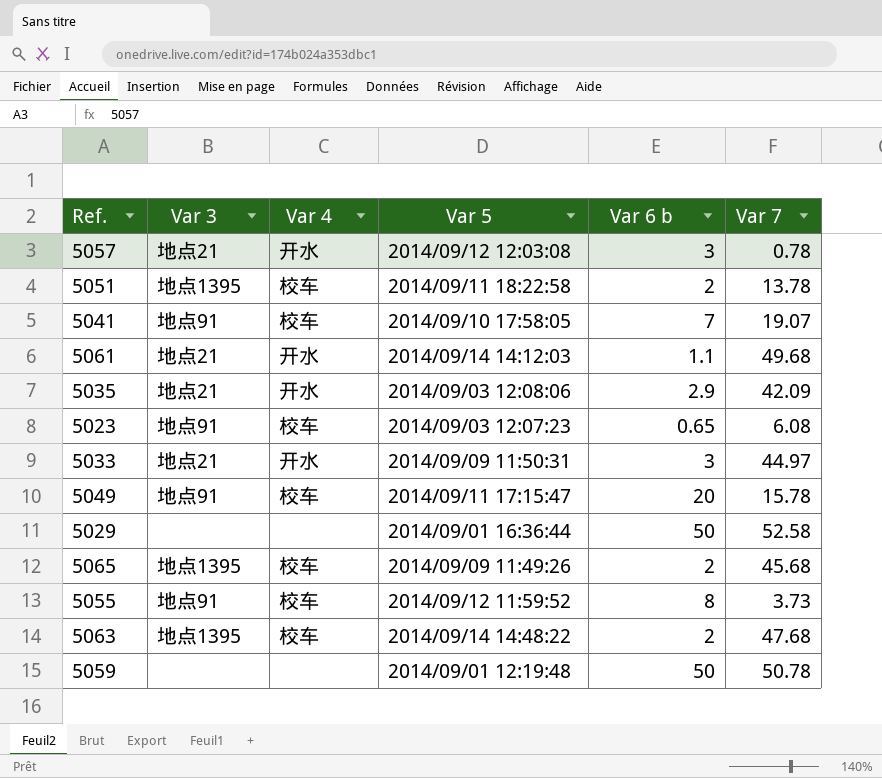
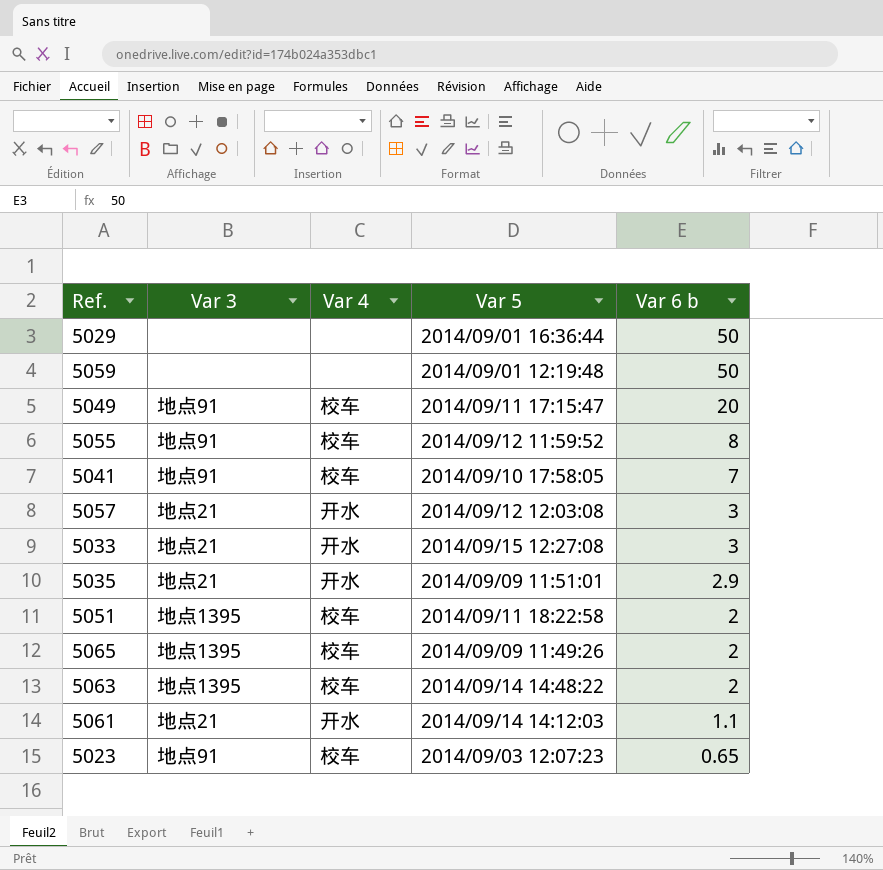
row order: none -> Var 6 b descending
column Var 7 | position: 6 -> none
5033 | Var 5: 2014/09/09 11:50:31 -> 2014/09/15 12:27:08
5035 | Var 5: 2014/09/03 12:08:06 -> 2014/09/09 11:51:01

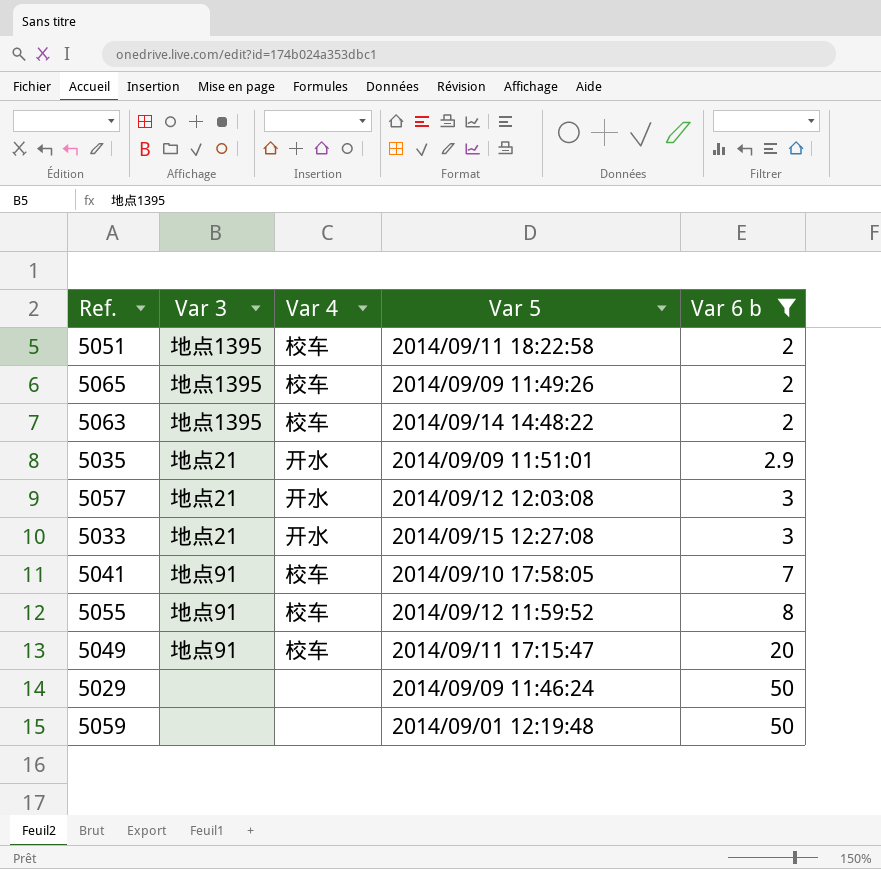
filter: none -> Var 6 b >= 2
row order: Var 6 b descending -> Var 6 b ascending
5029 | Var 5: 2014/09/01 16:36:44 -> 2014/09/09 11:46:24

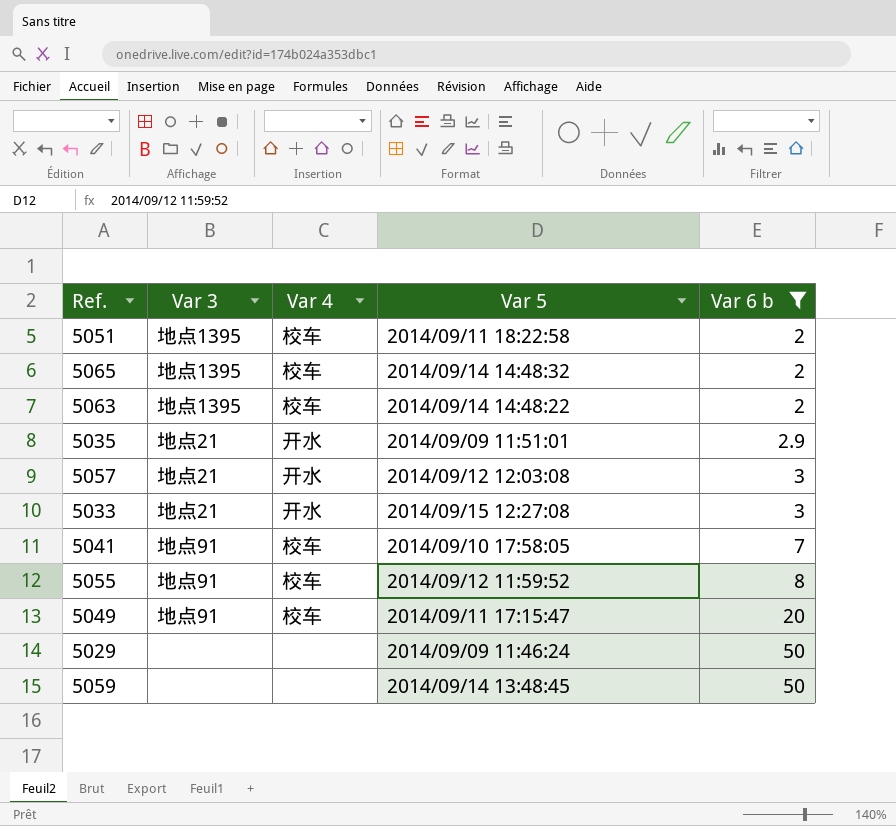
5065 | Var 5: 2014/09/09 11:49:26 -> 2014/09/14 14:48:32
5059 | Var 5: 2014/09/01 12:19:48 -> 2014/09/14 13:48:45

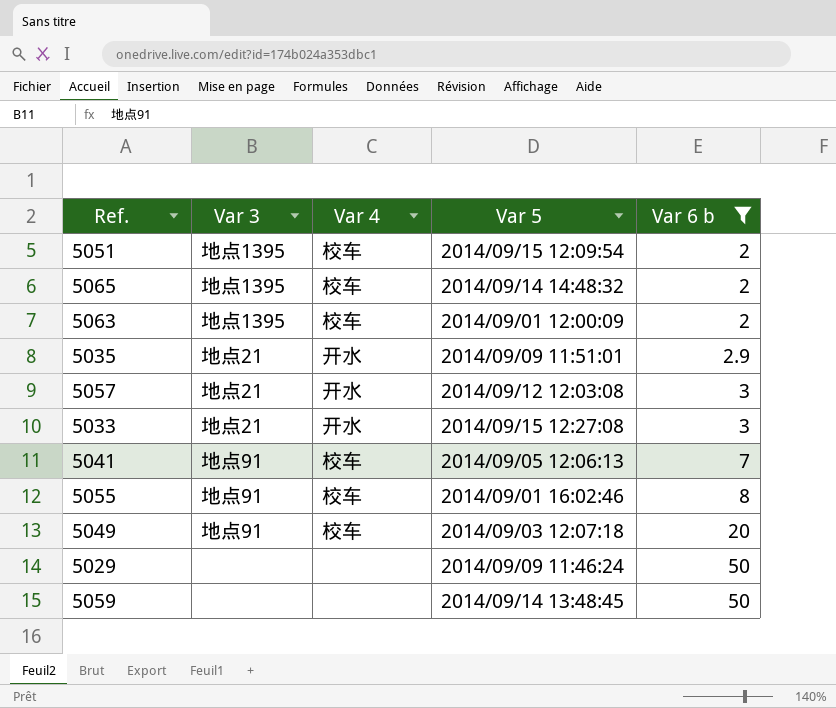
5051 | Var 5: 2014/09/11 18:22:58 -> 2014/09/15 12:09:54
5063 | Var 5: 2014/09/14 14:48:22 -> 2014/09/01 12:00:09
5041 | Var 5: 2014/09/10 17:58:05 -> 2014/09/05 12:06:13
5055 | Var 5: 2014/09/12 11:59:52 -> 2014/09/01 16:02:46
5049 | Var 5: 2014/09/11 17:15:47 -> 2014/09/03 12:07:18

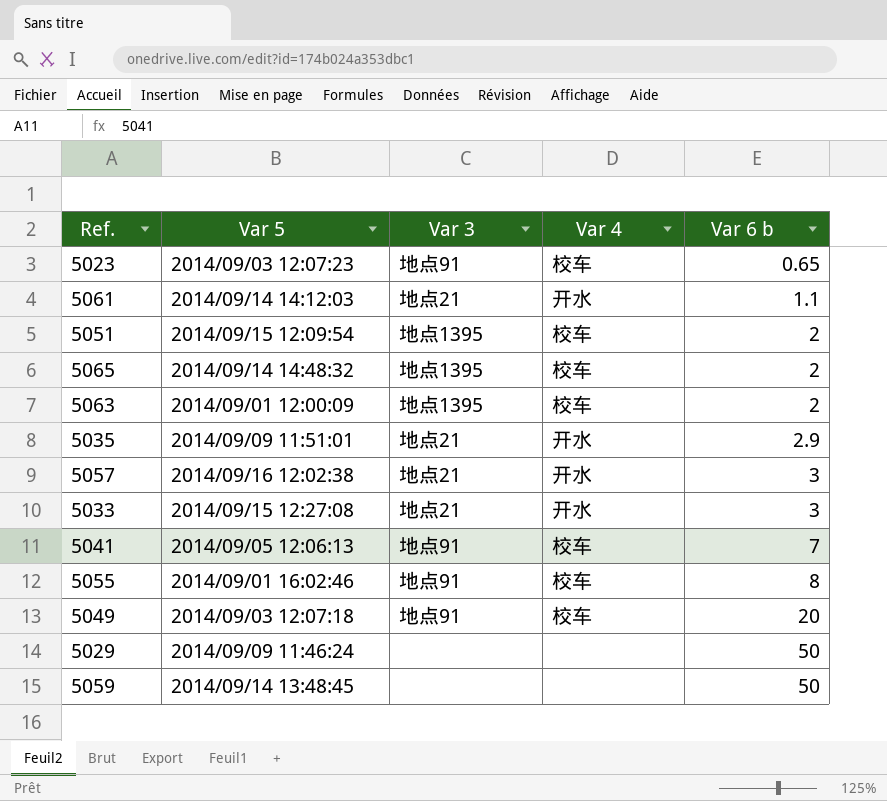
filter: Var 6 b >= 2 -> none
column Var 5 | position: 4 -> 2
5057 | Var 5: 2014/09/12 12:03:08 -> 2014/09/16 12:02:38

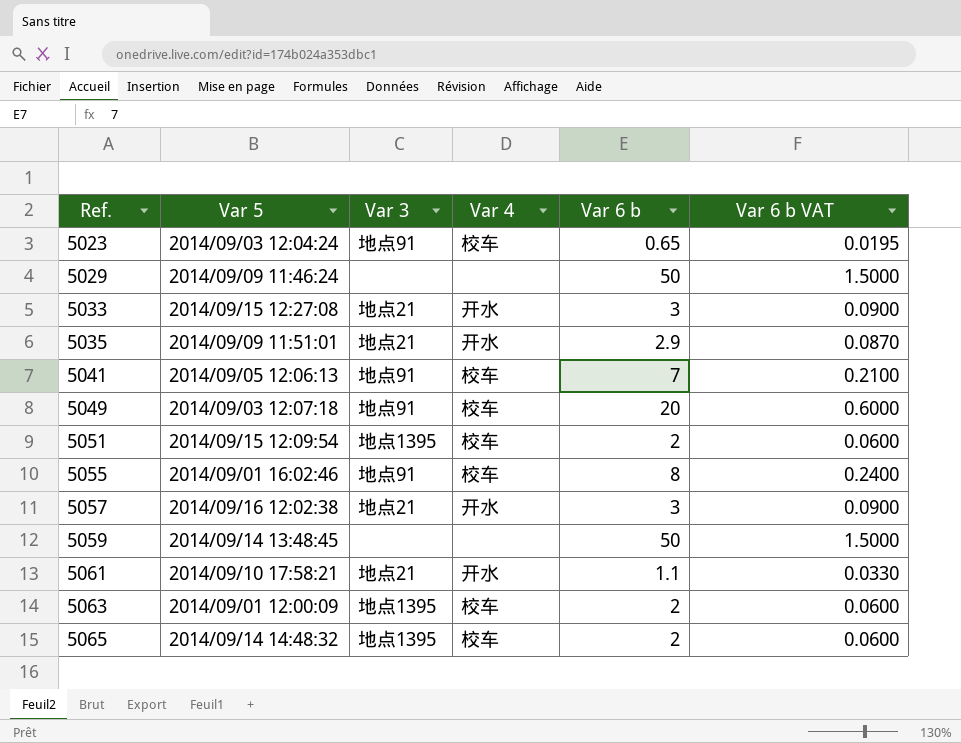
row order: Var 6 b ascending -> Ref. ascending
column Var 6 b VAT | formula: none -> [Var 6 b] * 0.03
5023 | Var 5: 2014/09/03 12:07:23 -> 2014/09/03 12:04:24
5061 | Var 5: 2014/09/14 14:12:03 -> 2014/09/10 17:58:21

